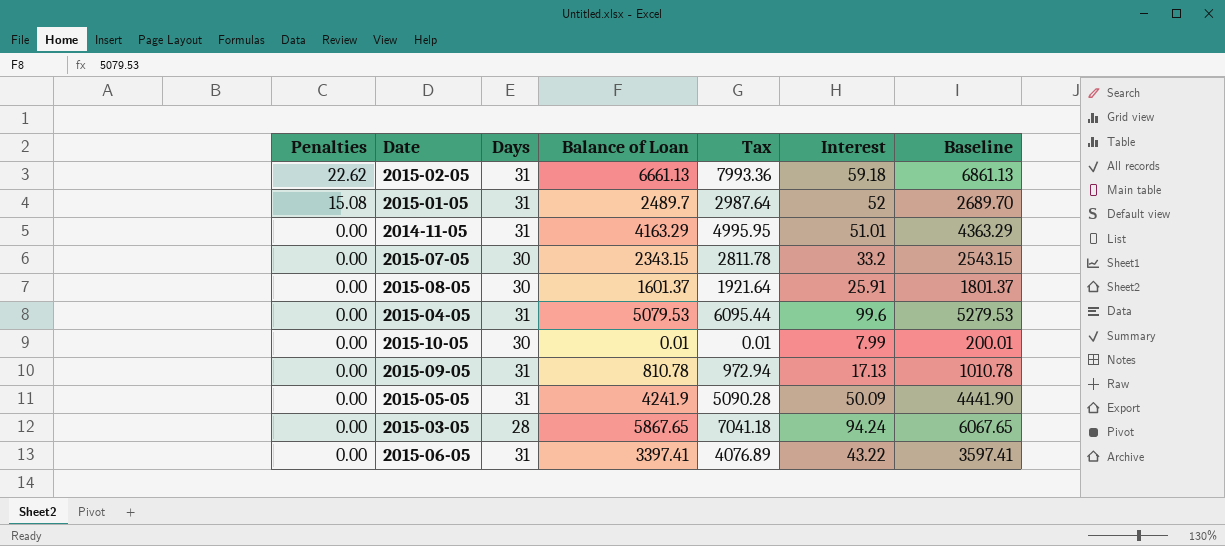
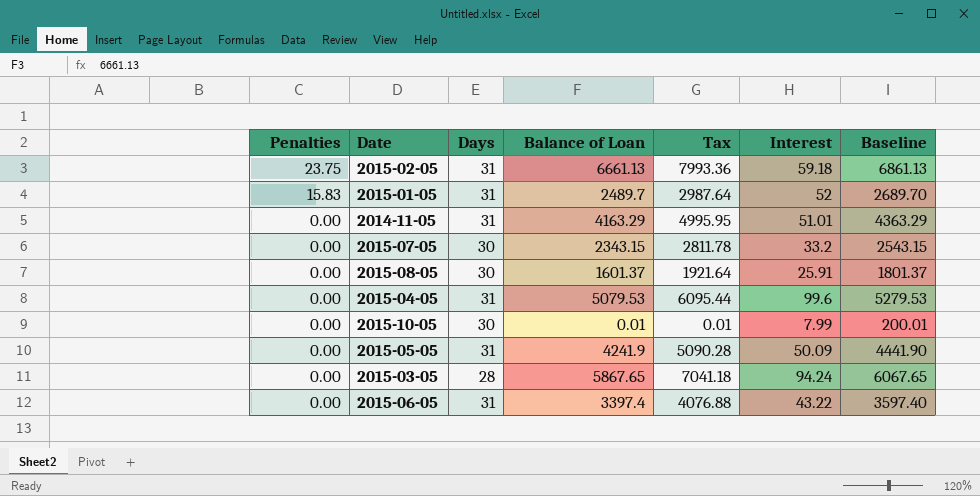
row 2015-09-05: 0.00 | 31 | 810.78 | 972.94 | 17.13 | 1010.78 -> none
2015-02-05 | Penalties: 22.62 -> 23.75
2015-01-05 | Penalties: 15.08 -> 15.83
2015-06-05 | Balance of Loan: 3397.41 -> 3397.4
2015-06-05 | Tax: 4076.89 -> 4076.88
2015-06-05 | Baseline: 3597.41 -> 3597.40

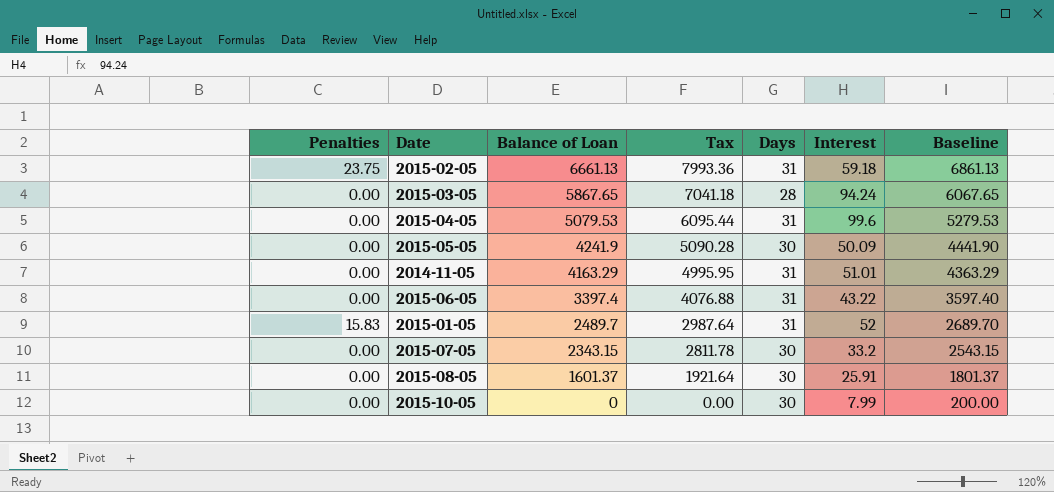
row order: Penalties descending -> Balance of Loan descending
column Days | position: 3 -> 5
2015-05-05 | Days: 31 -> 30
2015-10-05 | Balance of Loan: 0.01 -> 0
2015-10-05 | Tax: 0.01 -> 0.00
2015-10-05 | Baseline: 200.01 -> 200.00

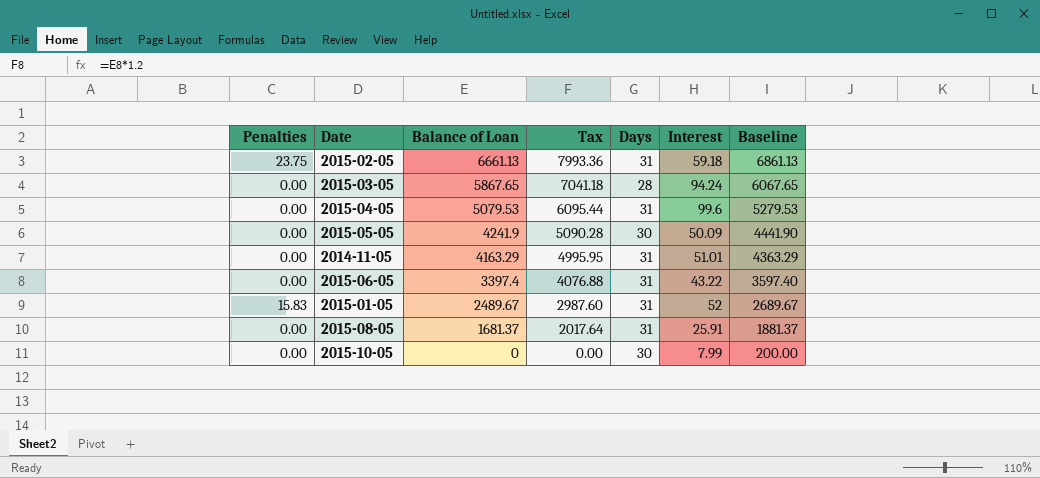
row 2015-07-05: 0.00 | 2343.15 | 2811.78 | 30 | 33.2 | 2543.15 -> none
2015-01-05 | Balance of Loan: 2489.7 -> 2489.67
2015-01-05 | Tax: 2987.64 -> 2987.60
2015-01-05 | Baseline: 2689.70 -> 2689.67
2015-08-05 | Balance of Loan: 1601.37 -> 1681.37
2015-08-05 | Tax: 1921.64 -> 2017.64
2015-08-05 | Days: 30 -> 31
2015-08-05 | Baseline: 1801.37 -> 1881.37

